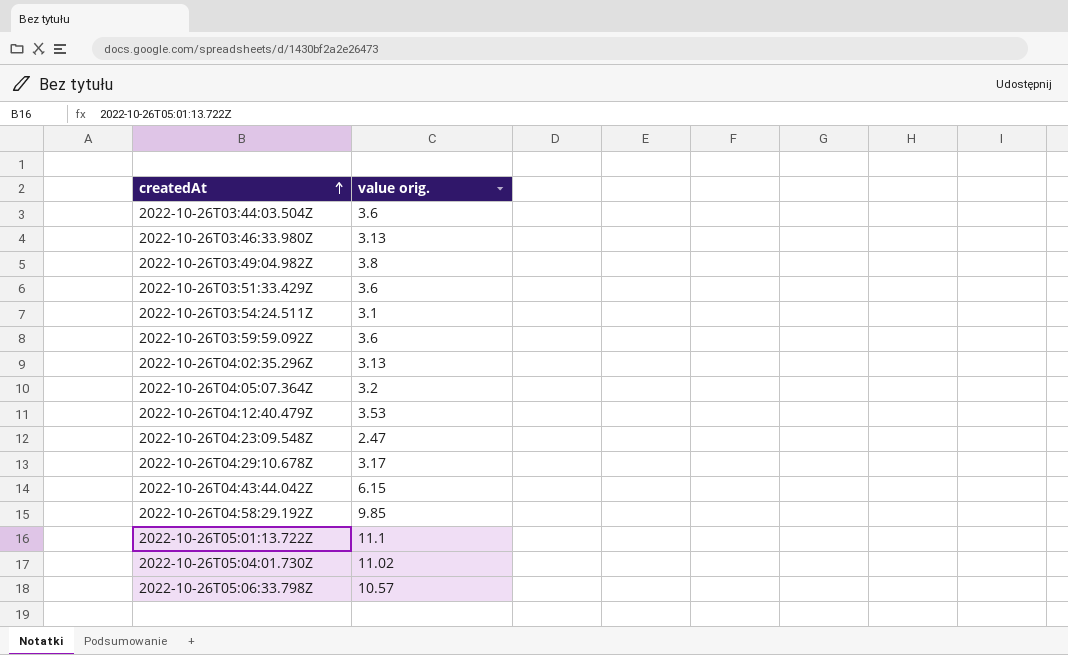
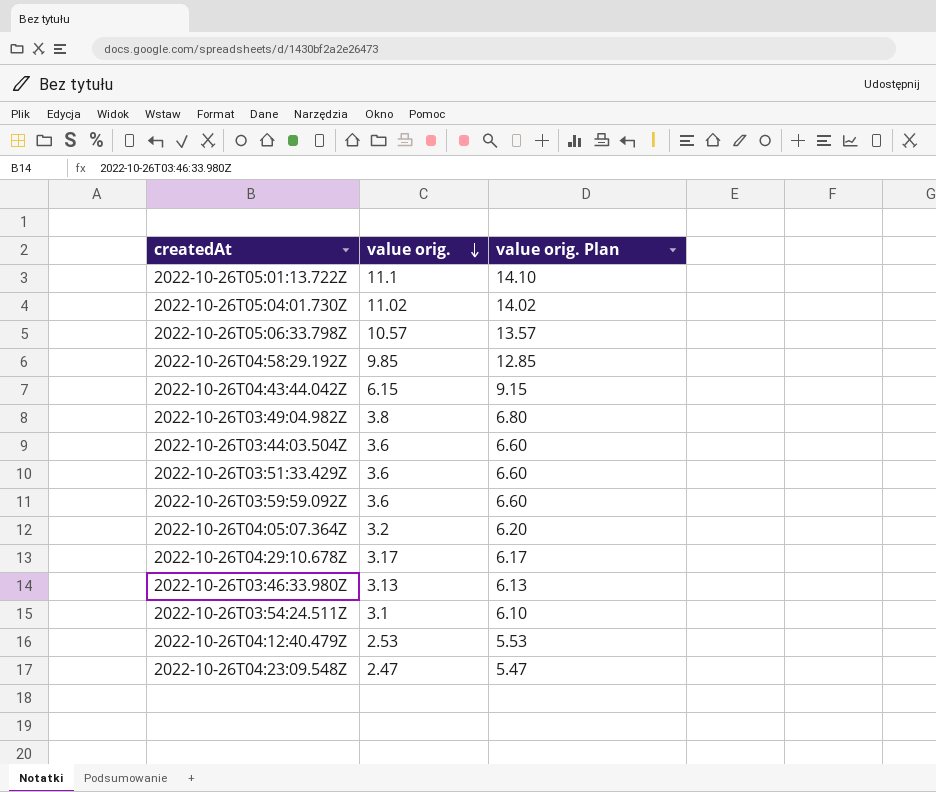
row order: createdAt ascending -> value orig. descending
column value orig. Plan | formula: none -> [value orig.] + 3
row 2022-10-26T04:02:35.296Z: 3.13 -> none
2022-10-26T04:12:40.479Z | value orig.: 3.53 -> 2.53

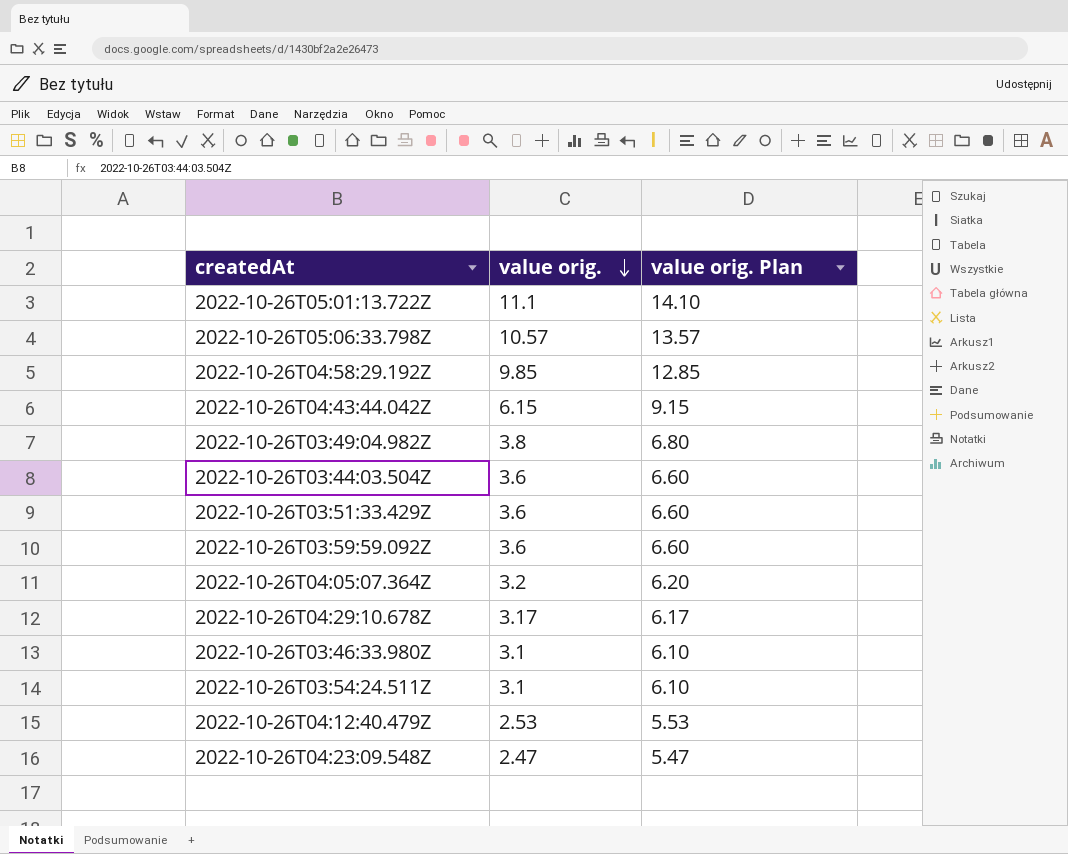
row 2022-10-26T05:04:01.730Z: 11.02 | 14.02 -> none
2022-10-26T03:46:33.980Z | value orig.: 3.13 -> 3.1
2022-10-26T03:46:33.980Z | value orig. Plan: 6.13 -> 6.10

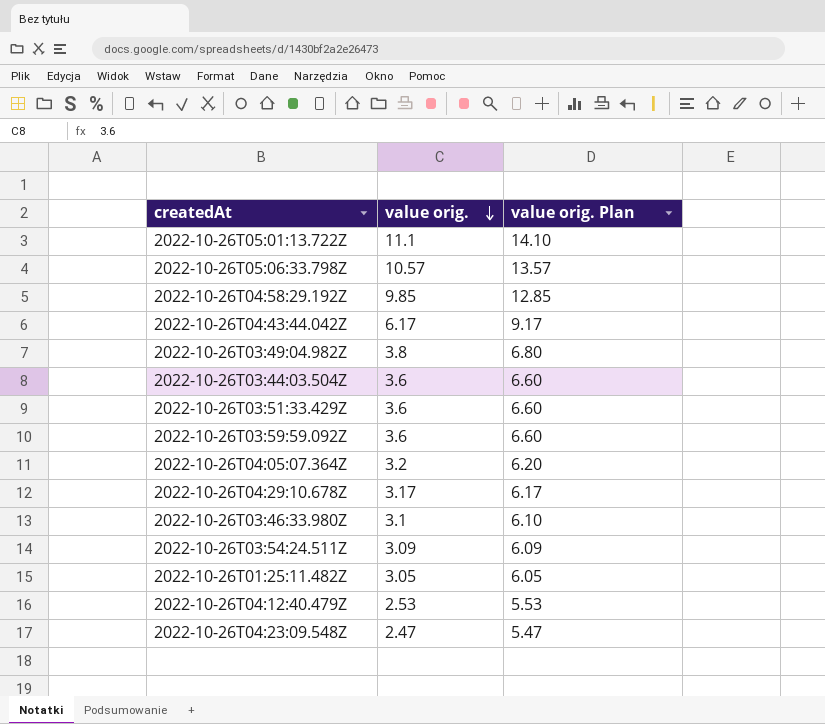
2022-10-26T04:43:44.042Z | value orig.: 6.15 -> 6.17
2022-10-26T04:43:44.042Z | value orig. Plan: 9.15 -> 9.17
2022-10-26T03:54:24.511Z | value orig.: 3.1 -> 3.09
2022-10-26T03:54:24.511Z | value orig. Plan: 6.10 -> 6.09
row 2022-10-26T01:25:11.482Z: none -> 3.05 | 6.05

